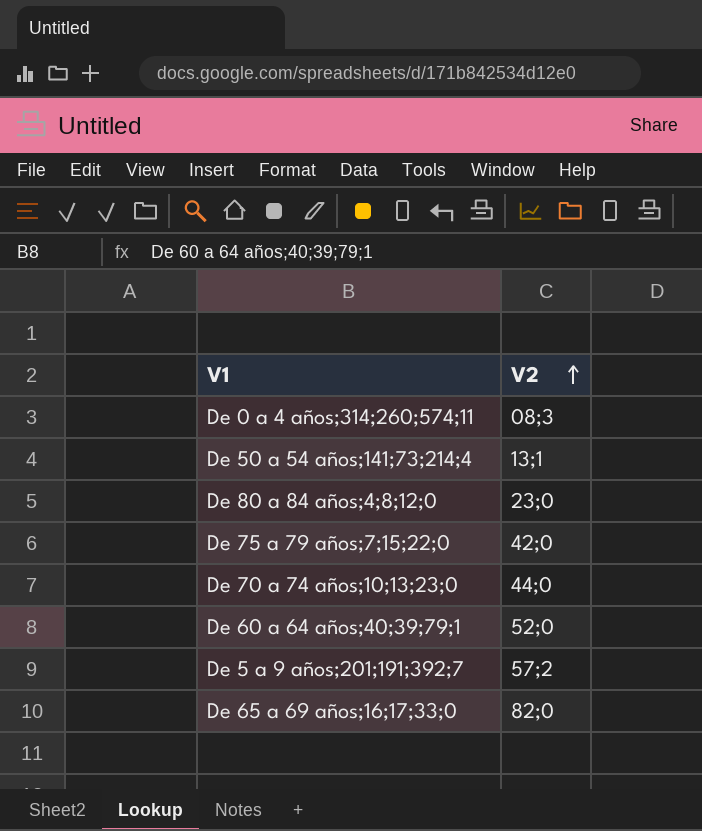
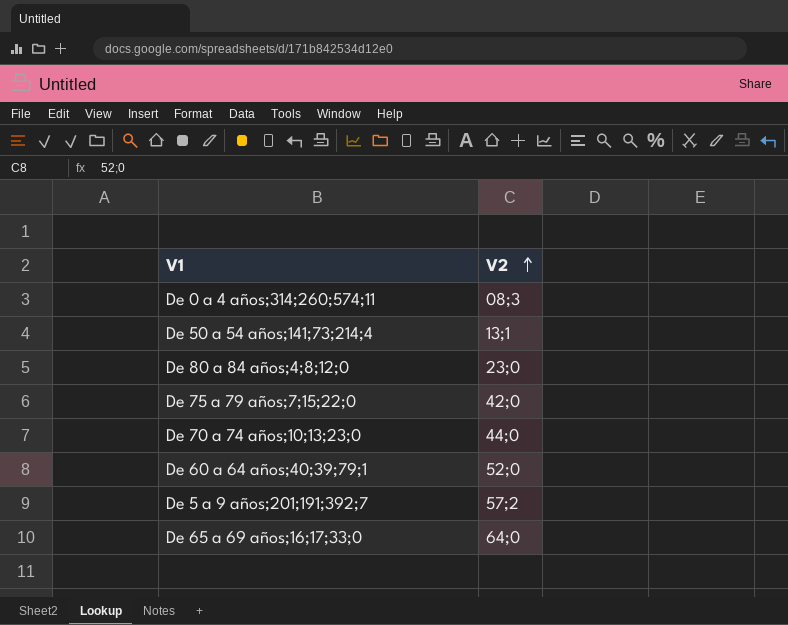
De 65 a 69 años;16;17;33;0 | V2: 82;0 -> 64;0

